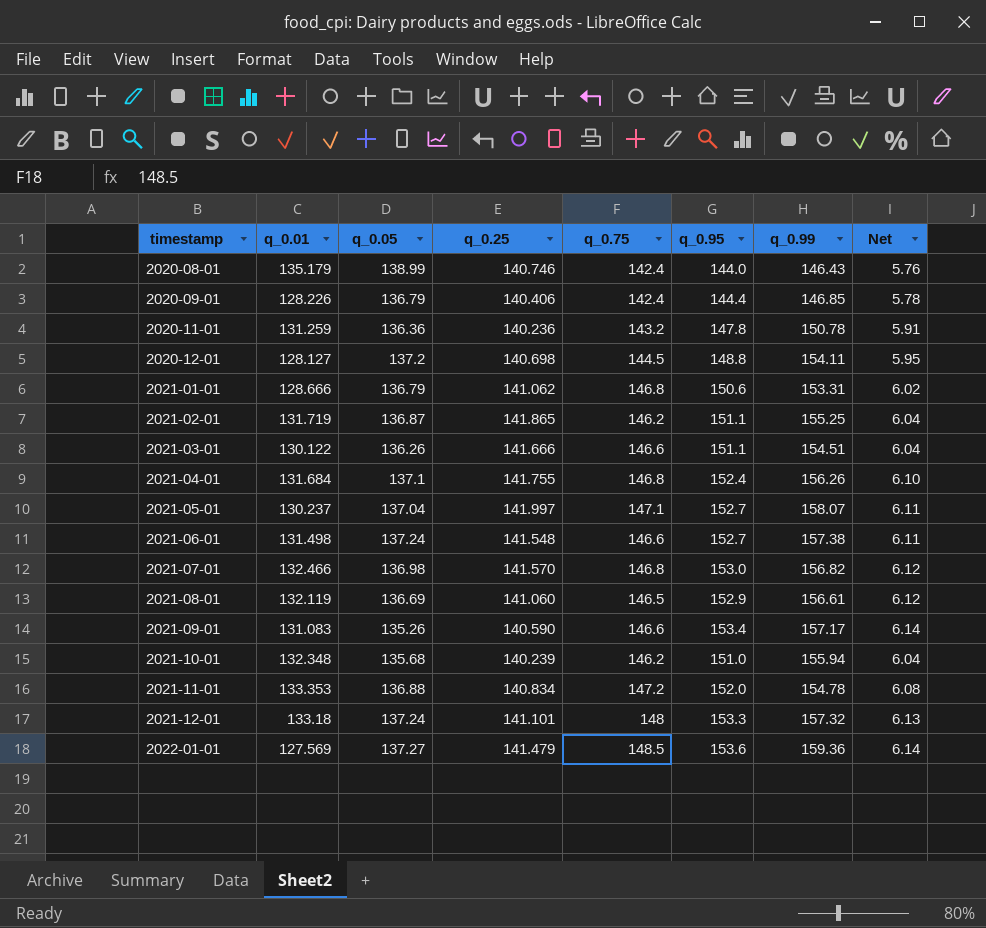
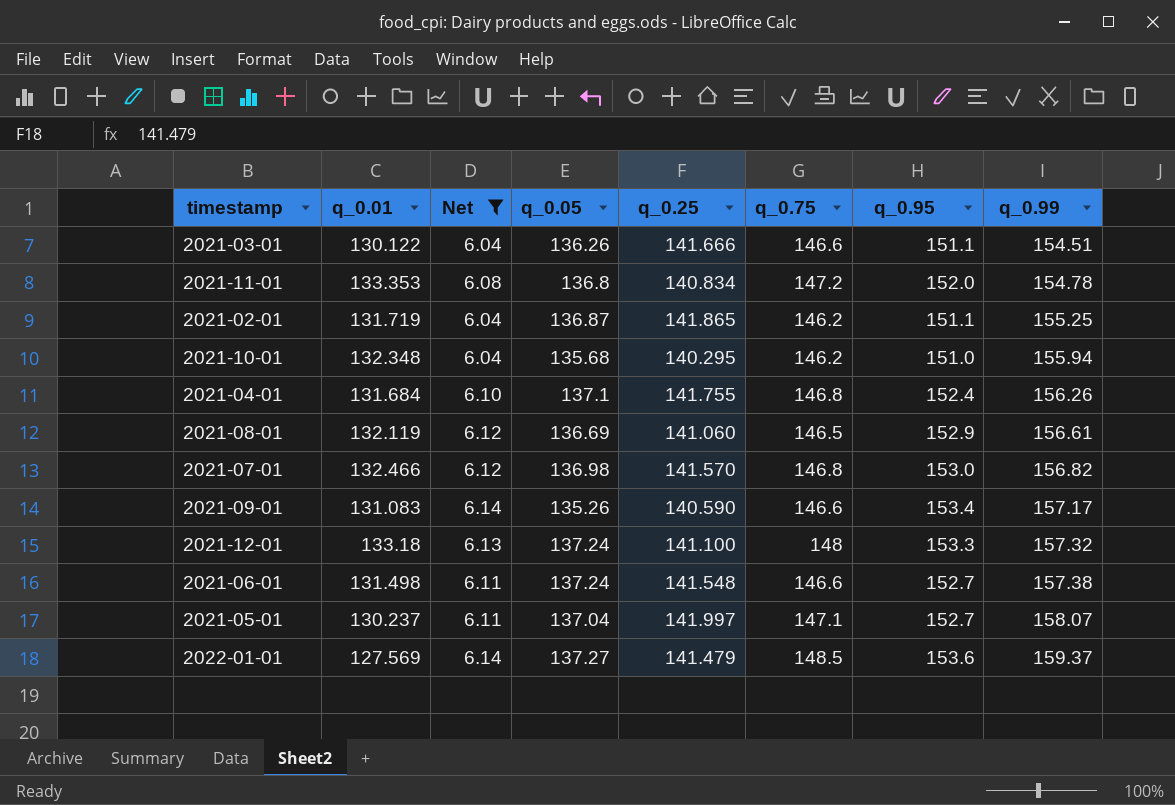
filter: none -> Net >= 6.04
row order: timestamp ascending -> q_0.99 ascending
column Net | position: 8 -> 3
2021-11-01 | q_0.05: 136.88 -> 136.8
2021-10-01 | q_0.25: 140.239 -> 140.295
2021-12-01 | q_0.25: 141.101 -> 141.100
2022-01-01 | q_0.99: 159.36 -> 159.37

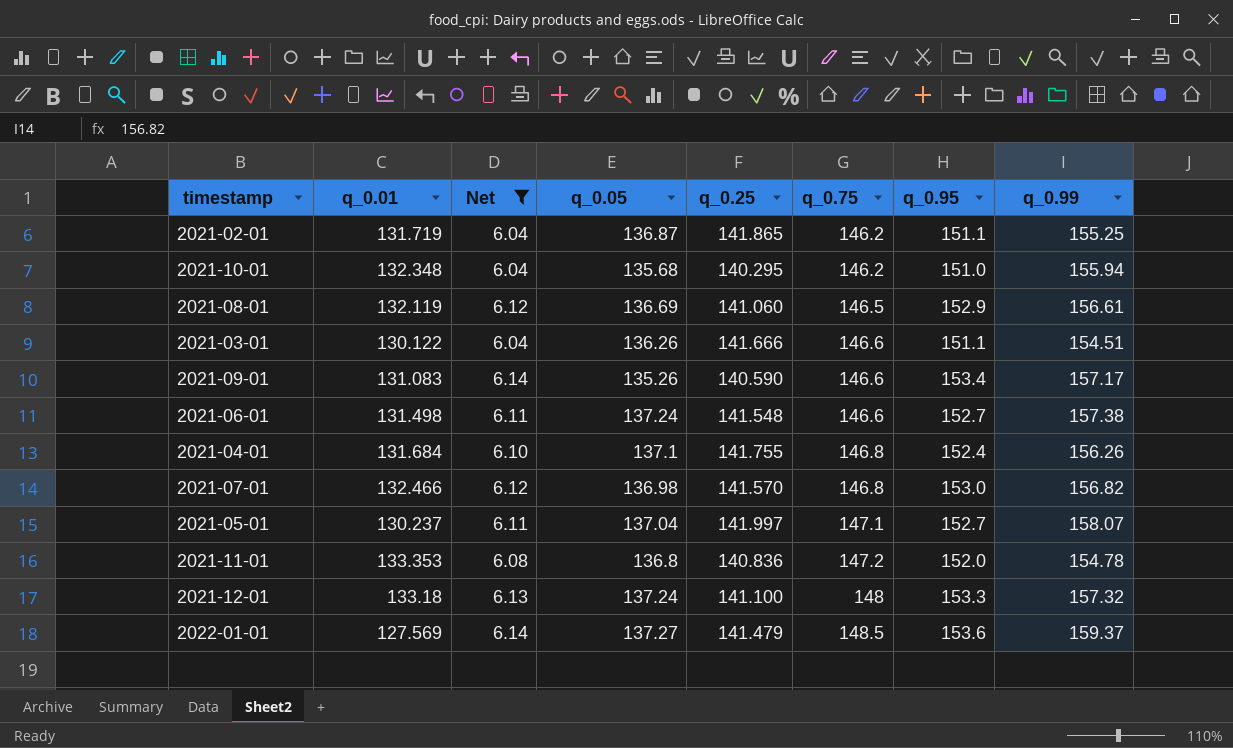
row order: q_0.99 ascending -> q_0.75 ascending
2021-11-01 | q_0.25: 140.834 -> 140.836

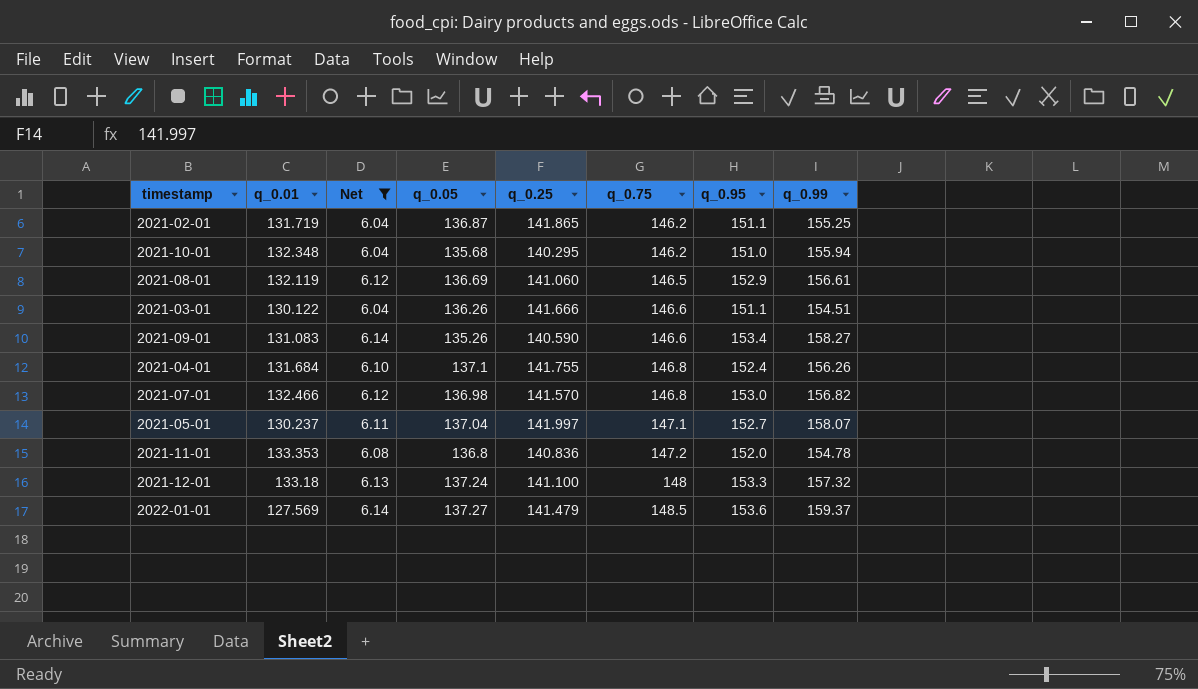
row 2021-06-01: 131.498 | 6.11 | 137.24 | 141.548 | 146.6 | 152.7 | 157.38 -> none
2021-09-01 | q_0.99: 157.17 -> 158.27

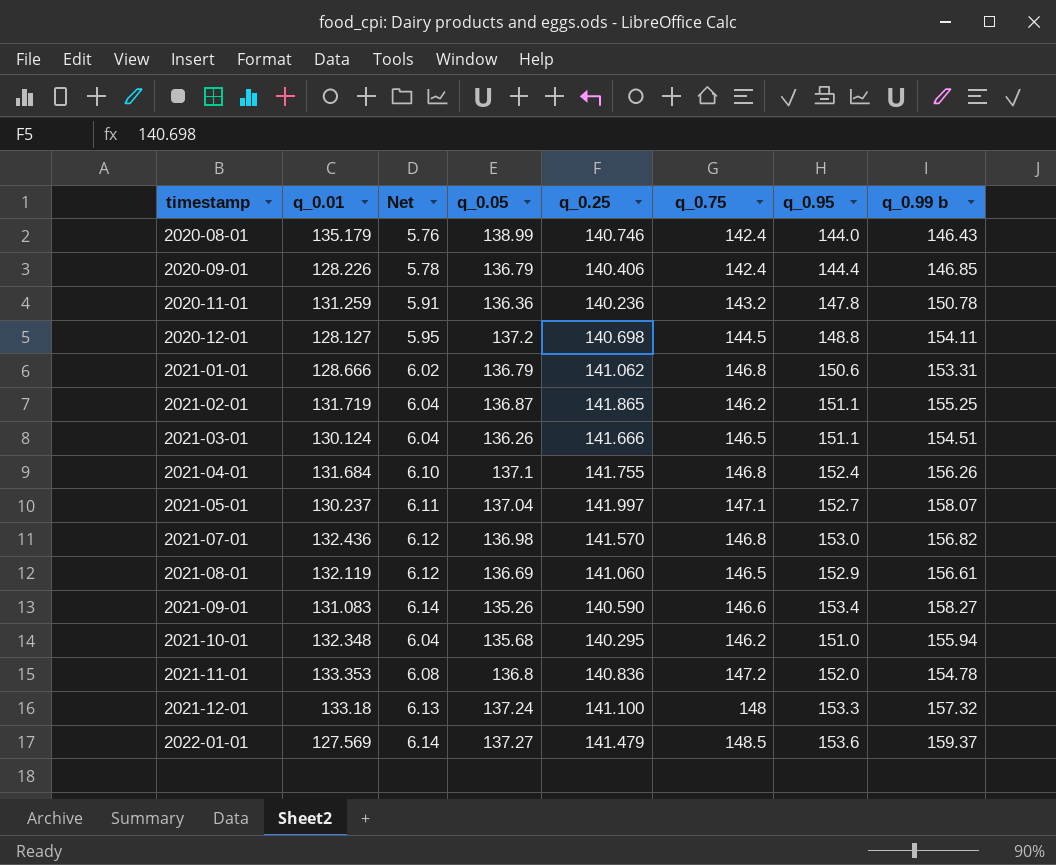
filter: Net >= 6.04 -> none
row order: q_0.75 ascending -> timestamp ascending
column name: q_0.99 -> q_0.99 b
2021-03-01 | q_0.01: 130.122 -> 130.124
2021-03-01 | q_0.75: 146.6 -> 146.5
2021-07-01 | q_0.01: 132.466 -> 132.436

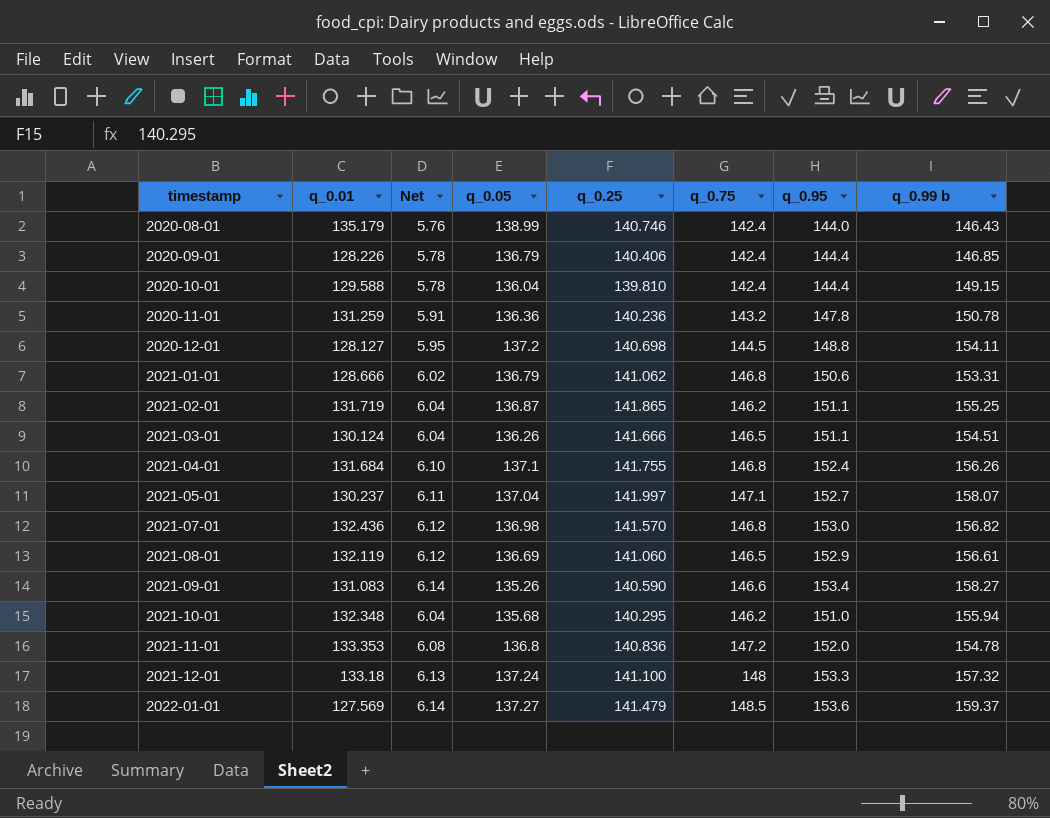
row 2020-10-01: none -> 129.588 | 5.78 | 136.04 | 139.810 | 142.4 | 144.4 | 149.15

